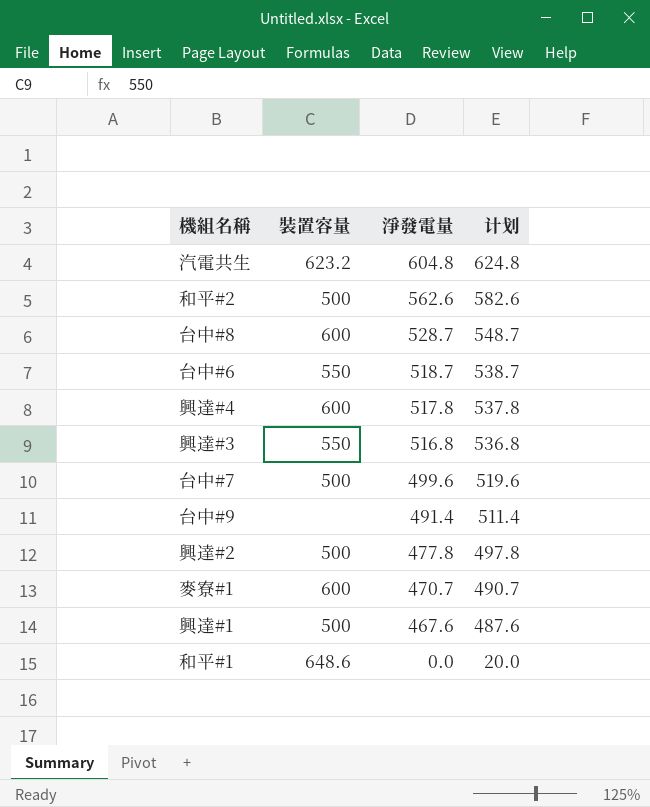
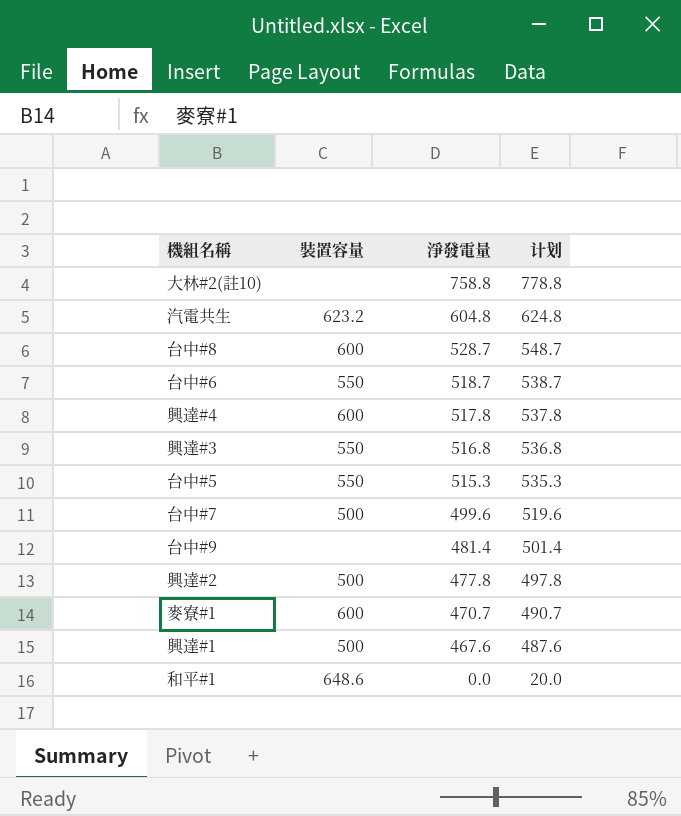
row 和平#2: 500 | 562.6 | 582.6 -> none
row 大林#2(註10): none -> none | 758.8 | 778.8
row 台中#5: none -> 550 | 515.3 | 535.3
台中#9 | 淨發電量: 491.4 -> 481.4
台中#9 | 计划: 511.4 -> 501.4

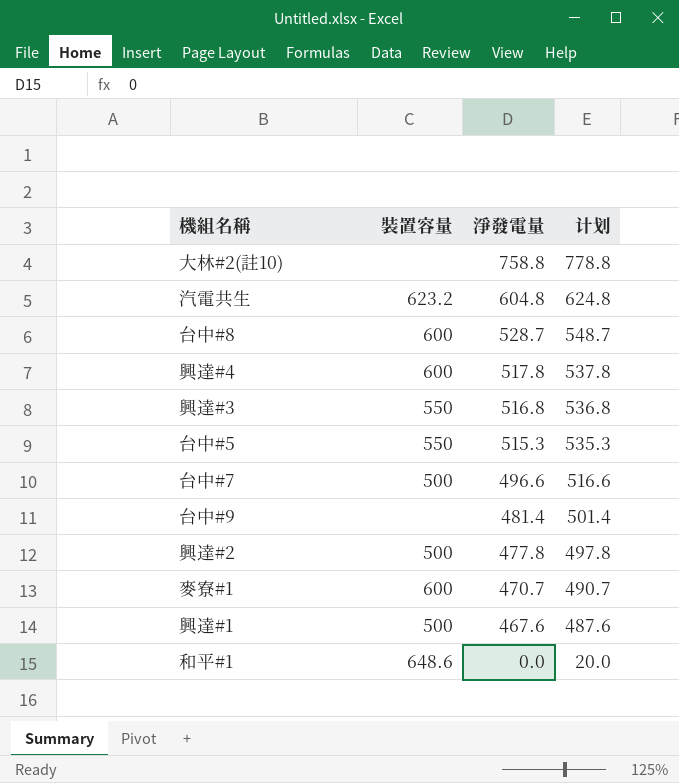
row 台中#6: 550 | 518.7 | 538.7 -> none
台中#7 | 淨發電量: 499.6 -> 496.6
台中#7 | 计划: 519.6 -> 516.6

